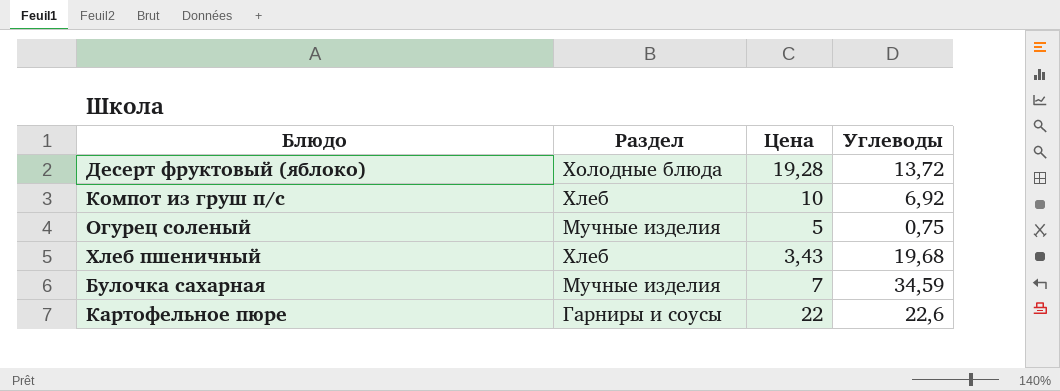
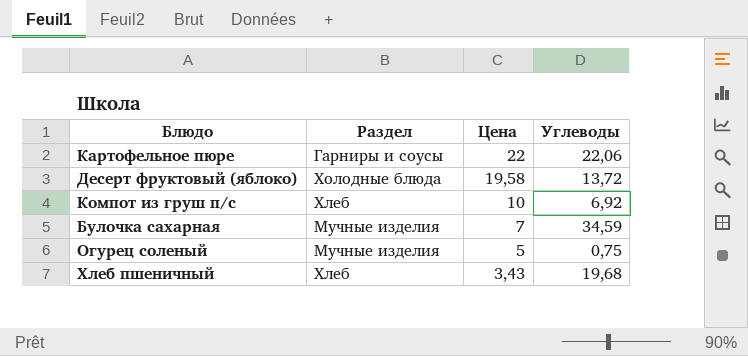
row order: none -> Цена descending
Картофельное пюре | Углеводы: 22,6 -> 22,06
Десерт фруктовый (яблоко) | Цена: 19,28 -> 19,58

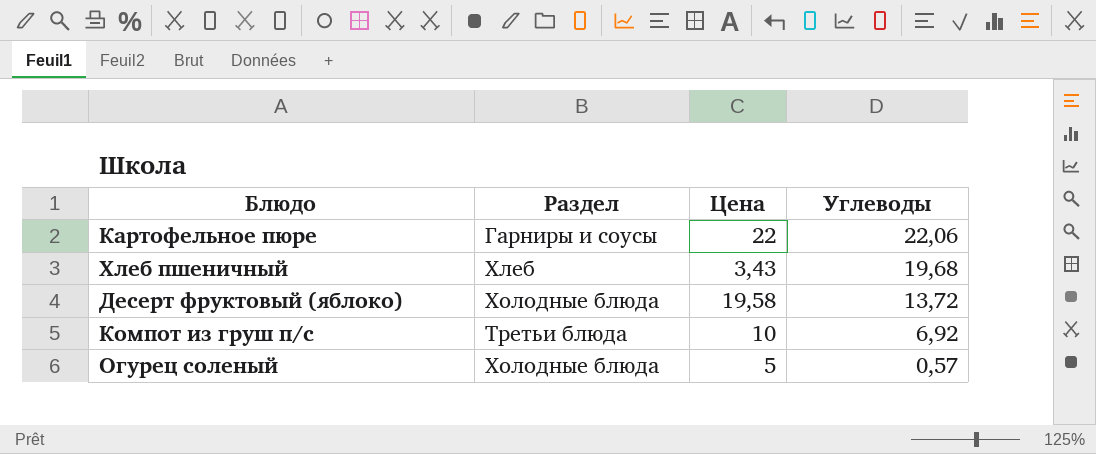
row order: Цена descending -> Углеводы descending
row Булочка сахарная: Мучные изделия | 7 | 34,59 -> none
Компот из груш п/с | Раздел: Хлеб -> Третьи блюда
Огурец соленый | Раздел: Мучные изделия -> Холодные блюда
Огурец соленый | Углеводы: 0,75 -> 0,57

